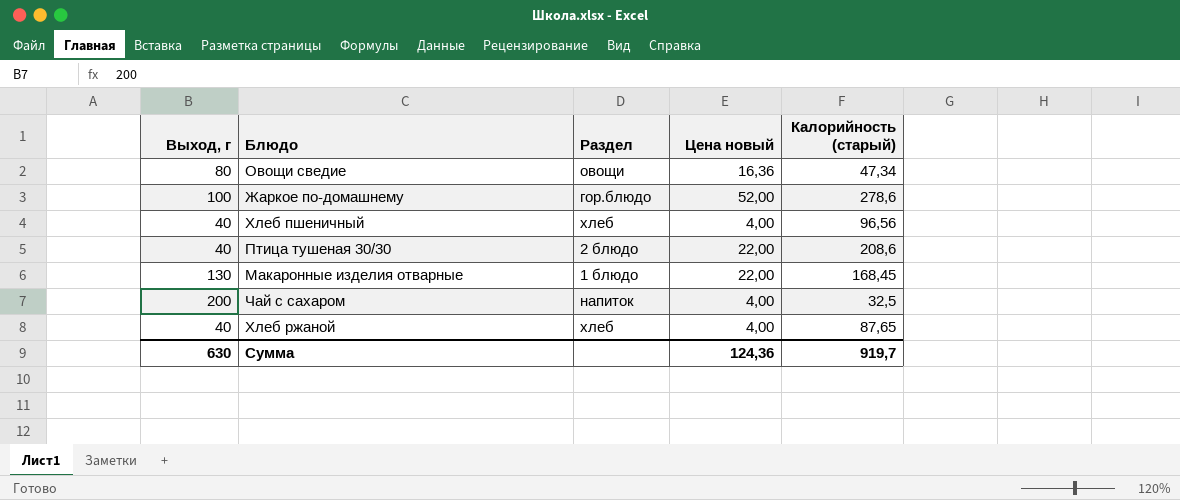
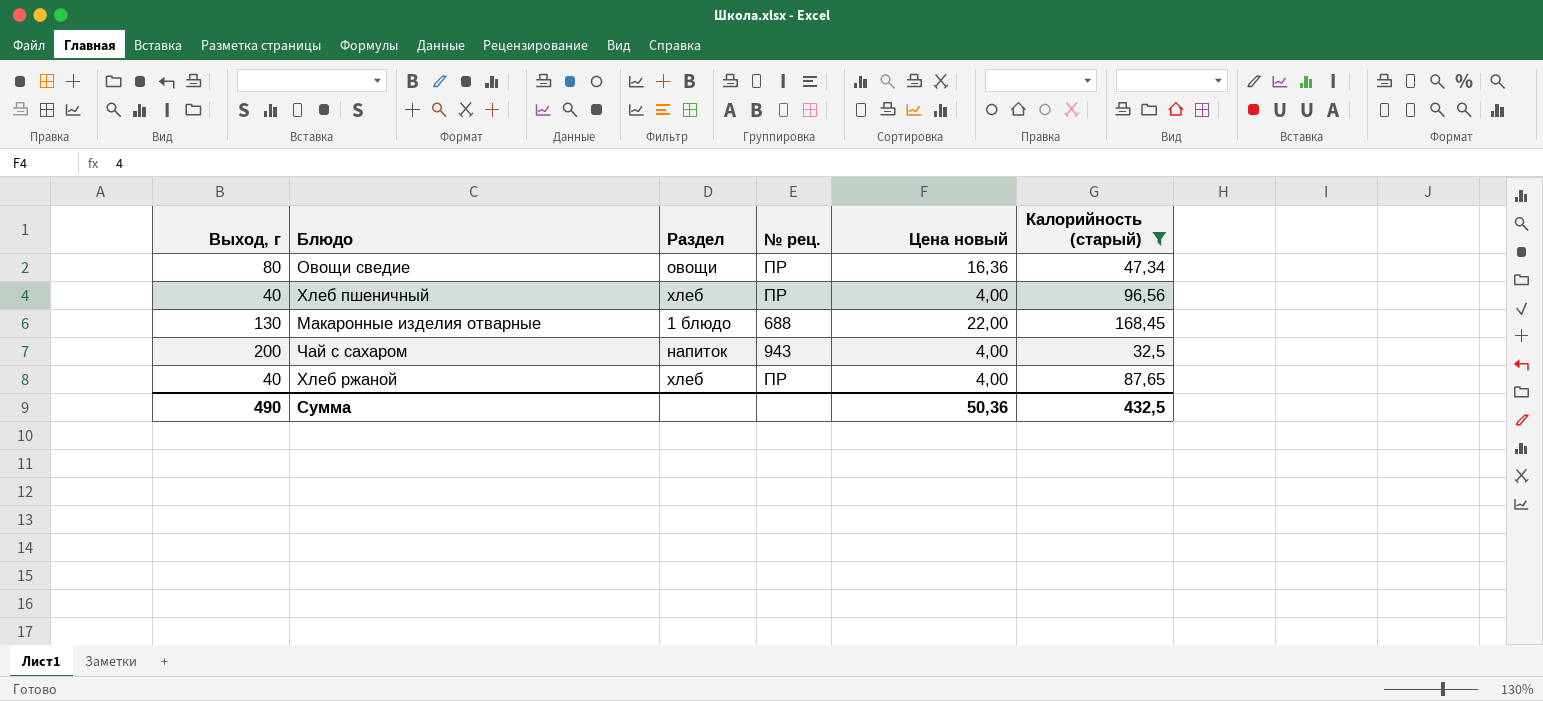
filter: none -> Калорийность (старый) <= 168,45
column № рец. | position: none -> 4
Сумма | Выход, г: 630 -> 490
Сумма | Цена новый: 124,36 -> 50,36
Сумма | Калорийность (старый): 919,7 -> 432,5

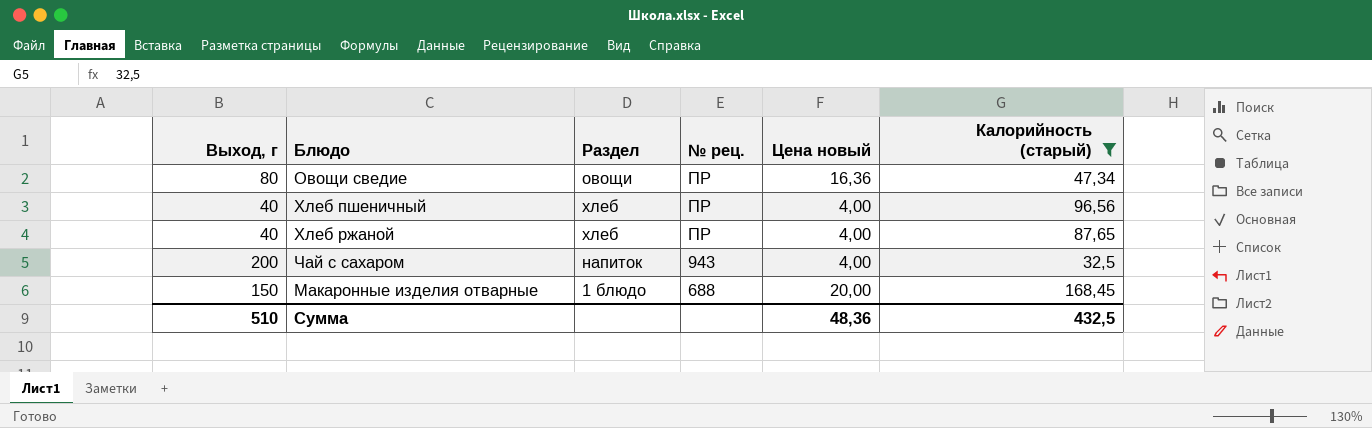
row order: none -> № рец. descending
Макаронные изделия отварные | Выход, г: 130 -> 150
Макаронные изделия отварные | Цена новый: 22,00 -> 20,00
Сумма | Выход, г: 490 -> 510
Сумма | Цена новый: 50,36 -> 48,36

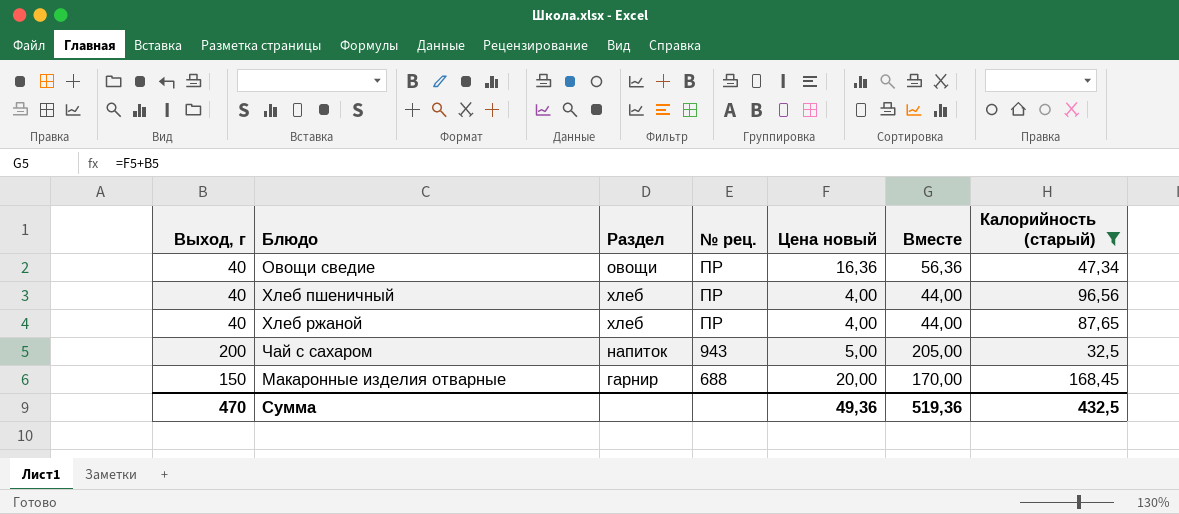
column Вместе | formula: none -> [Выход, г] + [Цена новый]
Овощи сведие | Выход, г: 80 -> 40
Чай с сахаром | Цена новый: 4,00 -> 5,00
Макаронные изделия отварные | Раздел: 1 блюдо -> гарнир
Сумма | Выход, г: 510 -> 470
Сумма | Цена новый: 48,36 -> 49,36

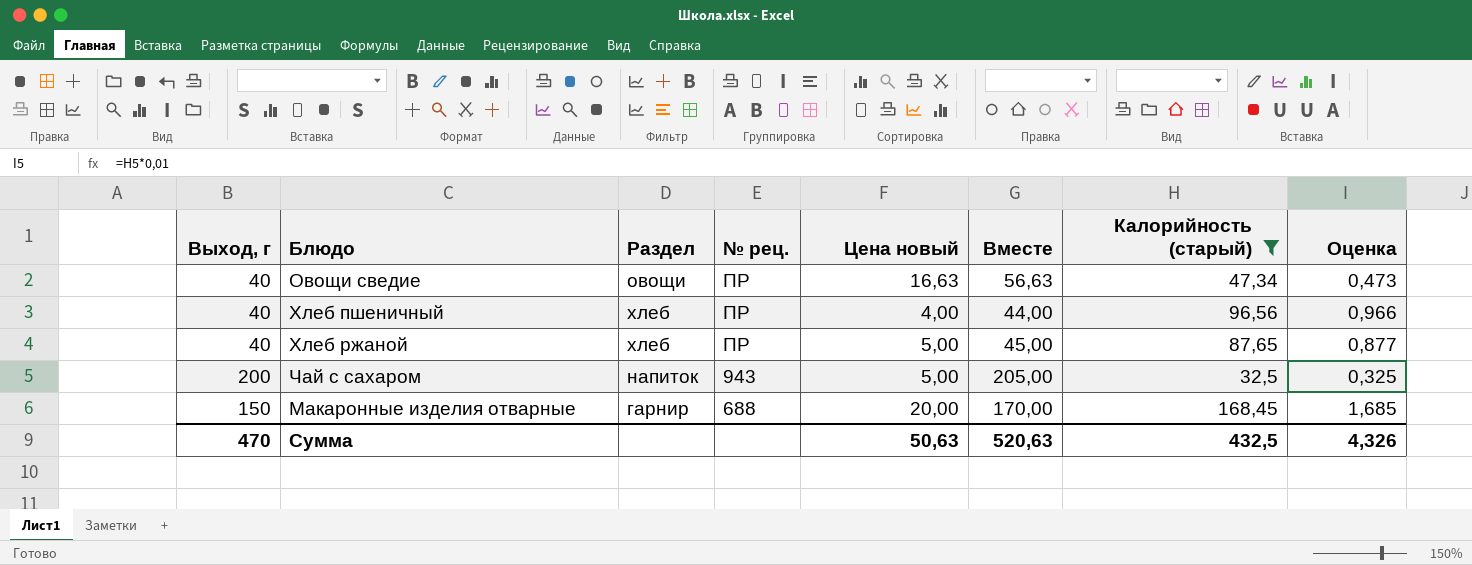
column Оценка | formula: none -> [Калорийность (старый)] * 0,01
Овощи сведие | Цена новый: 16,36 -> 16,63
Овощи сведие | Вместе: 56,36 -> 56,63
Хлеб ржаной | Цена новый: 4,00 -> 5,00
Хлеб ржаной | Вместе: 44,00 -> 45,00
Сумма | Цена новый: 49,36 -> 50,63
Сумма | Вместе: 519,36 -> 520,63

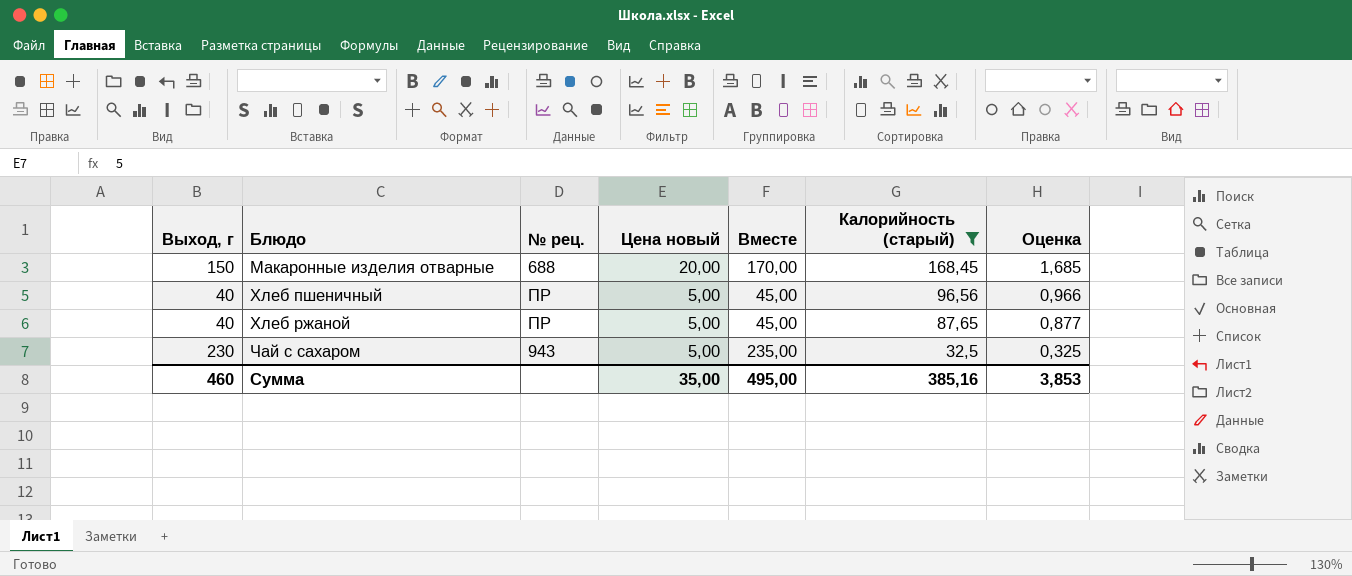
row order: № рец. descending -> Блюдо ascending
column Раздел | position: 3 -> none
row Овощи сведие: 40 | овощи | ПР | 16,63 | 56,63 | 47,34 | 0,473 -> none
Хлеб пшеничный | Цена новый: 4,00 -> 5,00
Хлеб пшеничный | Вместе: 44,00 -> 45,00
Чай с сахаром | Выход, г: 200 -> 230
Чай с сахаром | Вместе: 205,00 -> 235,00
Сумма | Выход, г: 470 -> 460
Сумма | Цена новый: 50,63 -> 35,00
Сумма | Вместе: 520,63 -> 495,00
Сумма | Калорийность (старый): 432,5 -> 385,16
Сумма | Оценка: 4,326 -> 3,853

